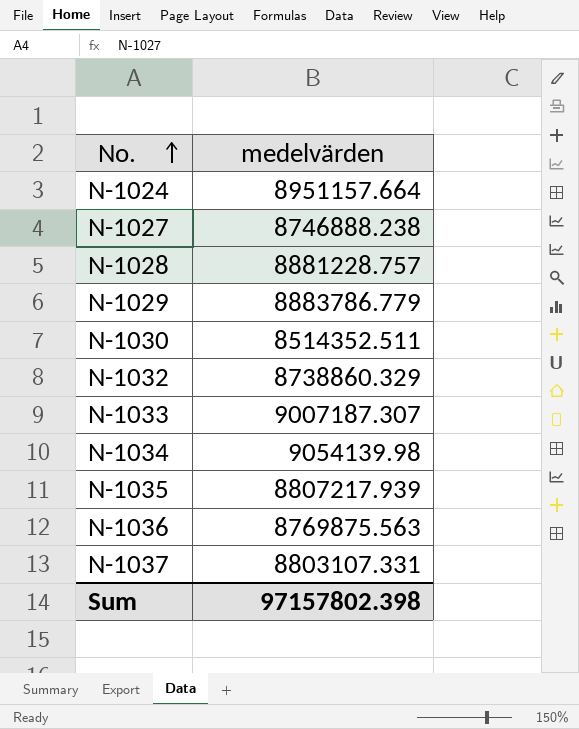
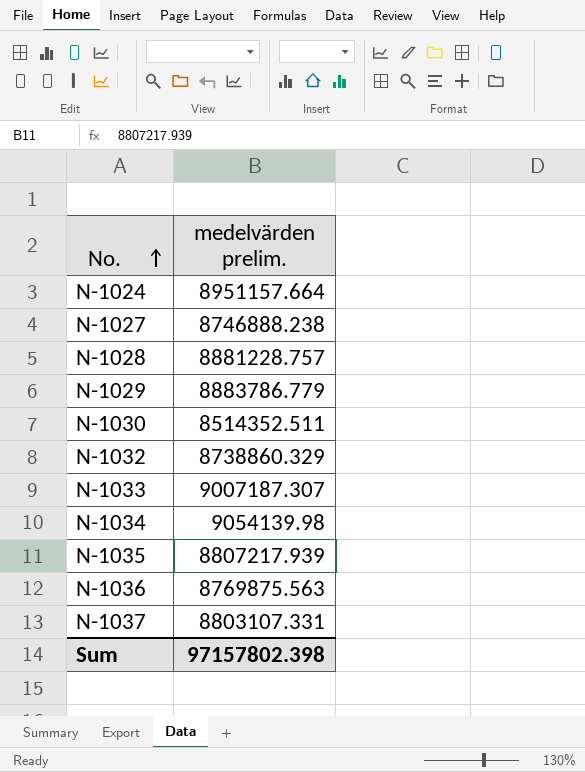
column name: medelvärden -> medelvärden prelim.

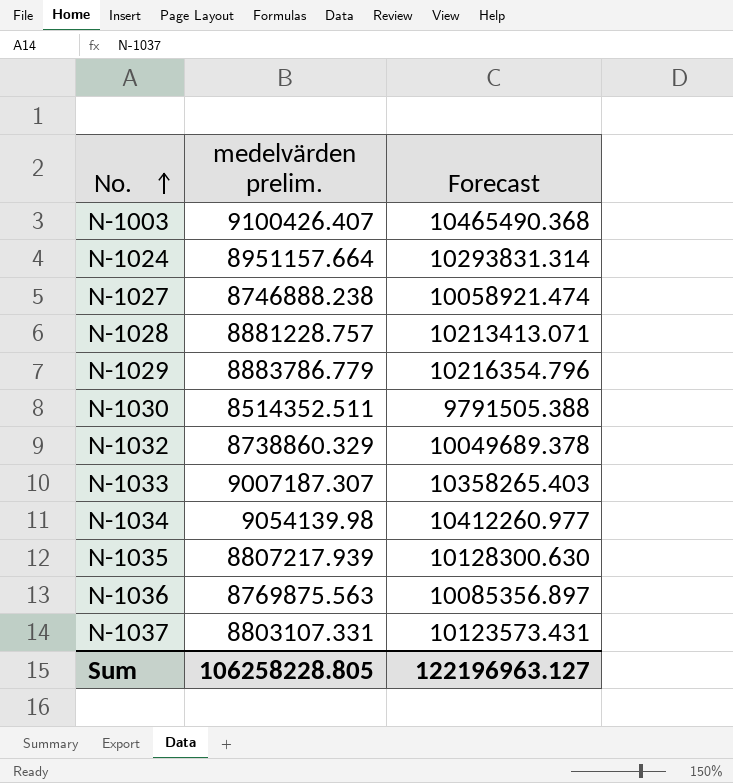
column Forecast | formula: none -> [medelvärden prelim.] * 1.15
row N-1003: none -> 9100426.407 | 10465490.368
Sum | medelvärden prelim.: 97157802.398 -> 106258228.805

